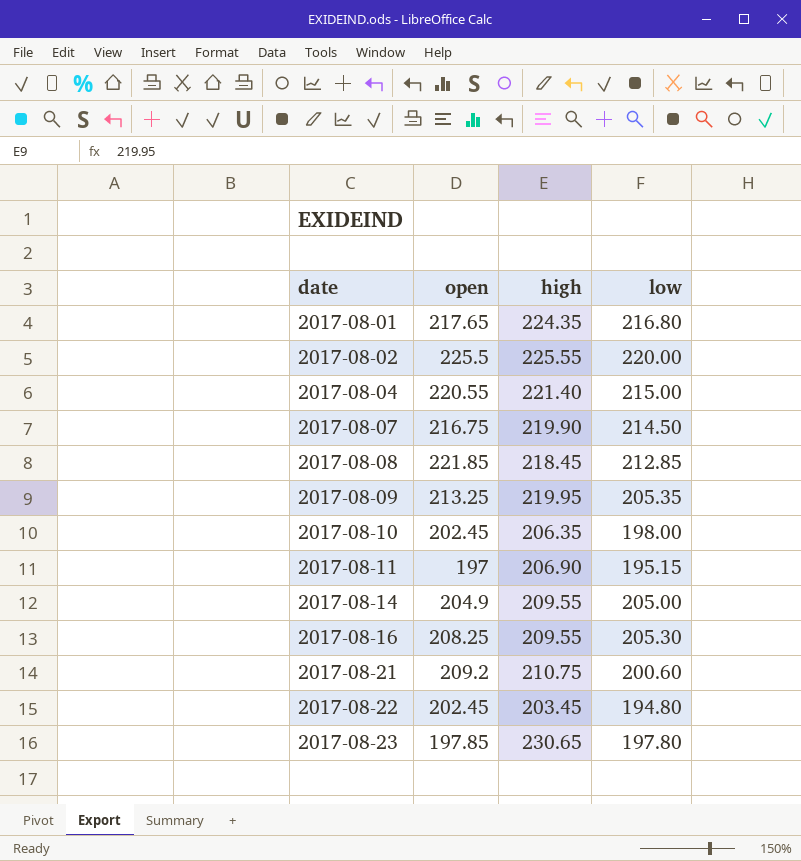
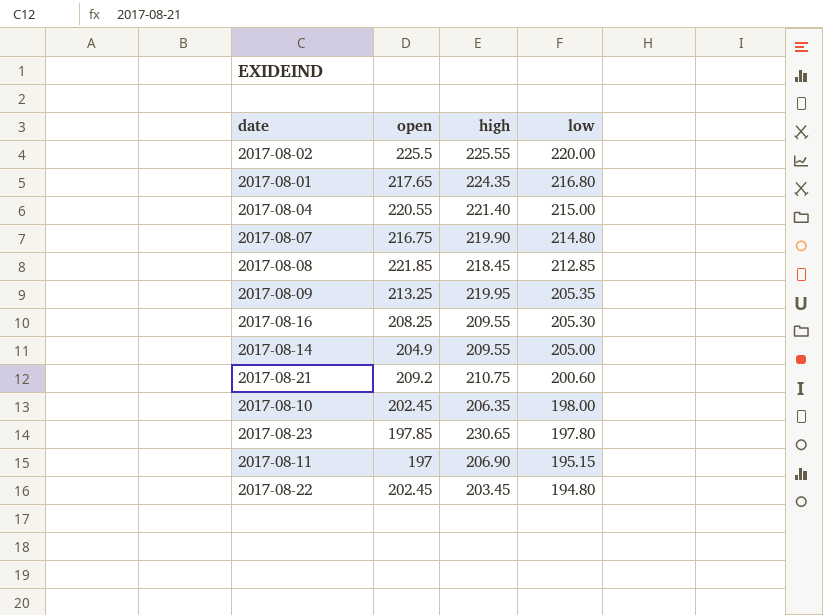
row order: date ascending -> low descending
2017-08-07 | low: 214.50 -> 214.80

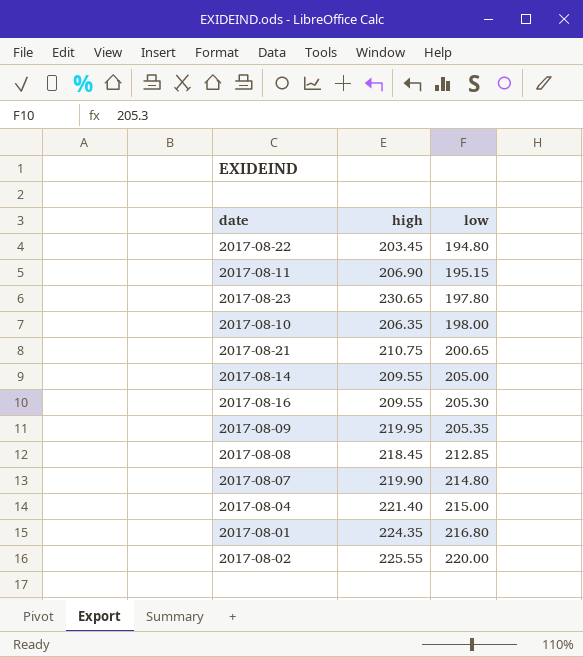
row order: low descending -> low ascending
column open | position: 2 -> none
2017-08-21 | low: 200.60 -> 200.65

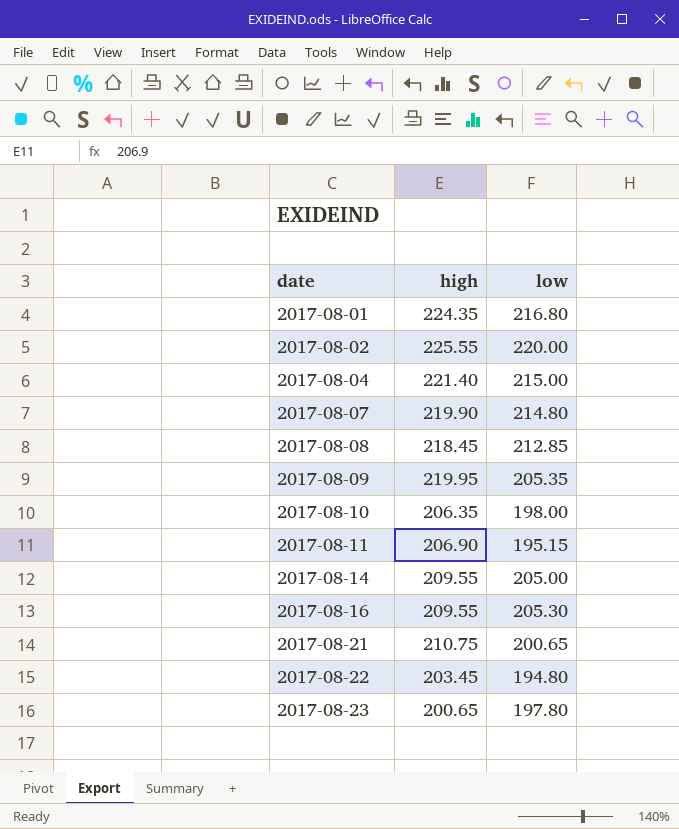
row order: low ascending -> date ascending
2017-08-23 | high: 230.65 -> 200.65

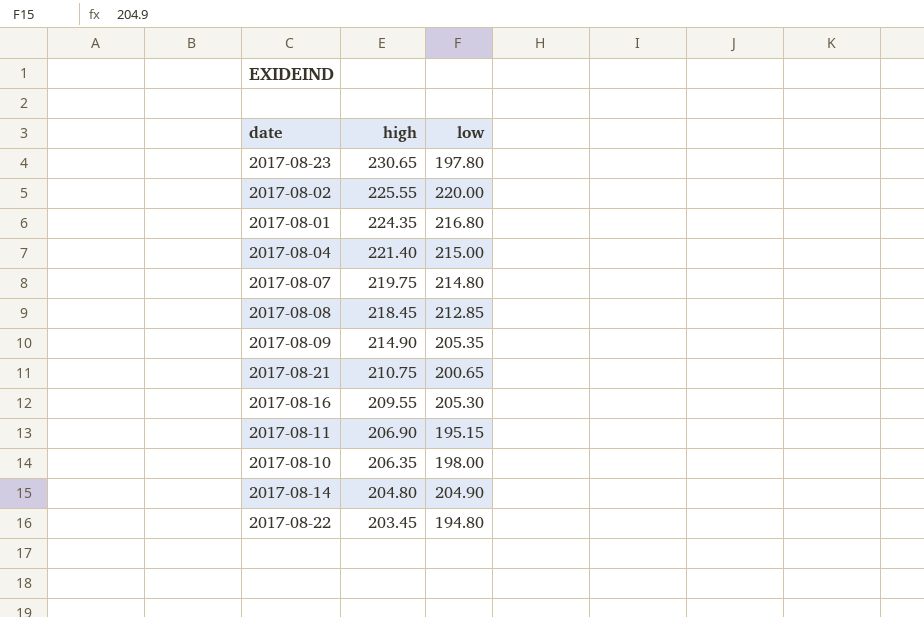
row order: date ascending -> high descending
2017-08-23 | high: 200.65 -> 230.65
2017-08-07 | high: 219.90 -> 219.75
2017-08-09 | high: 219.95 -> 214.90
2017-08-14 | high: 209.55 -> 204.80
2017-08-14 | low: 205.00 -> 204.90

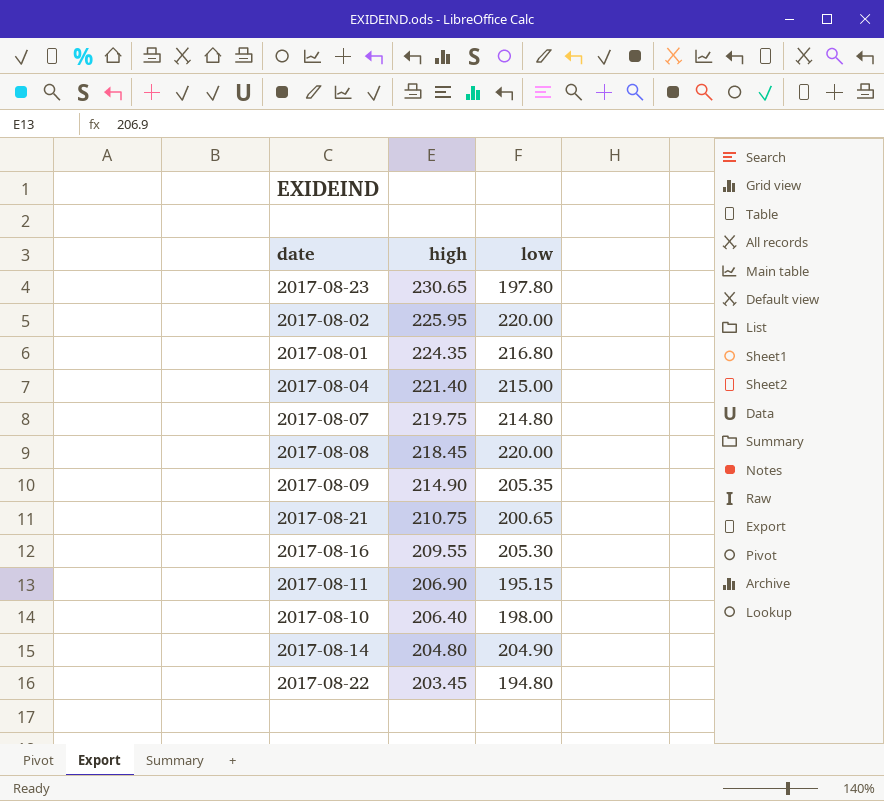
2017-08-02 | high: 225.55 -> 225.95
2017-08-08 | low: 212.85 -> 220.00
2017-08-10 | high: 206.35 -> 206.40

